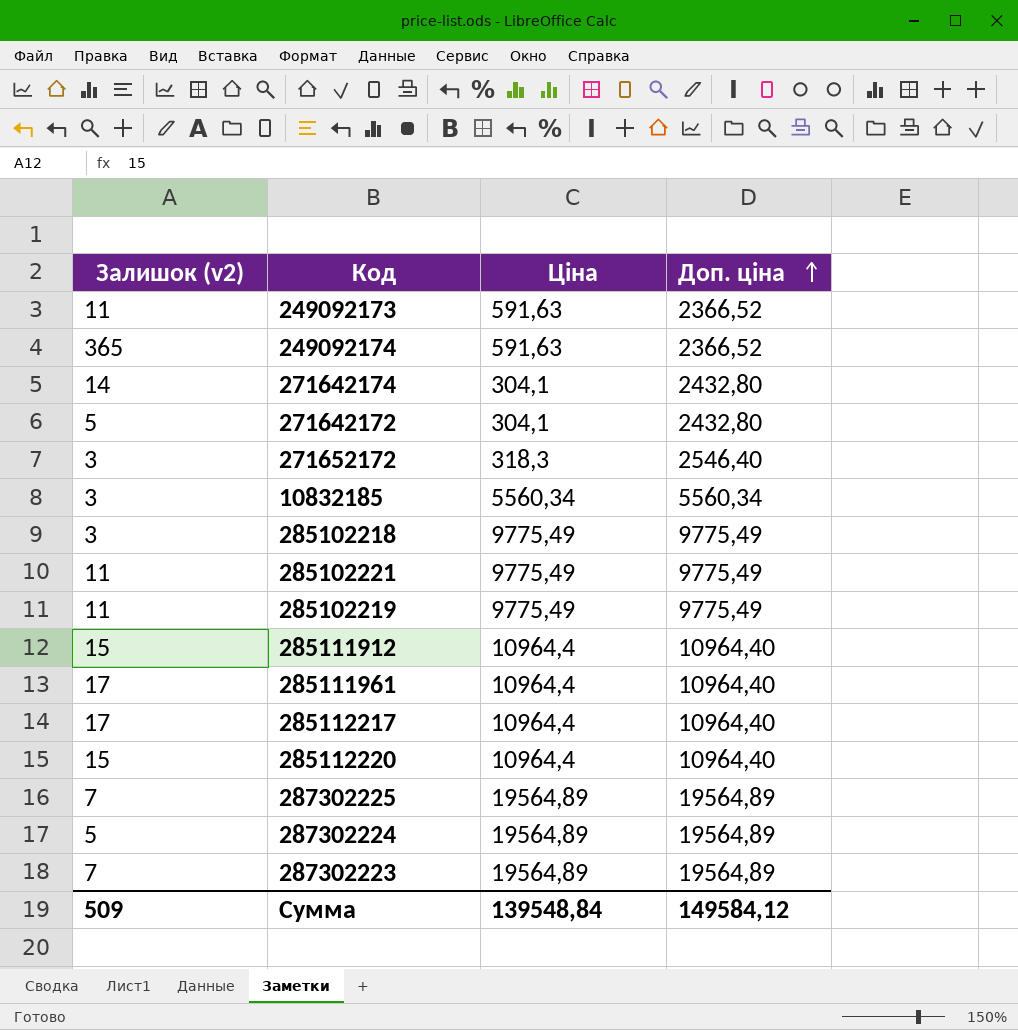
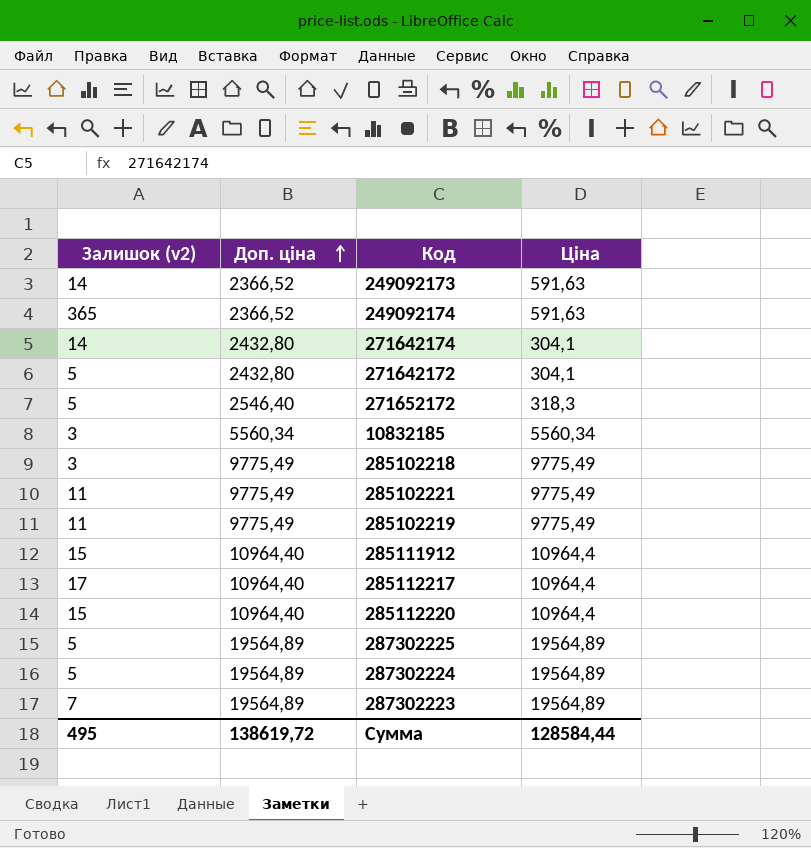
column Доп. ціна | position: 4 -> 2
row 285111961: 17 | 10964,4 | 10964,40 -> none
249092173 | Залишок (v2): 11 -> 14
271652172 | Залишок (v2): 3 -> 5
287302225 | Залишок (v2): 7 -> 5
Сумма | Залишок (v2): 509 -> 495
Сумма | Доп. ціна: 149584,12 -> 138619,72
Сумма | Ціна: 139548,84 -> 128584,44

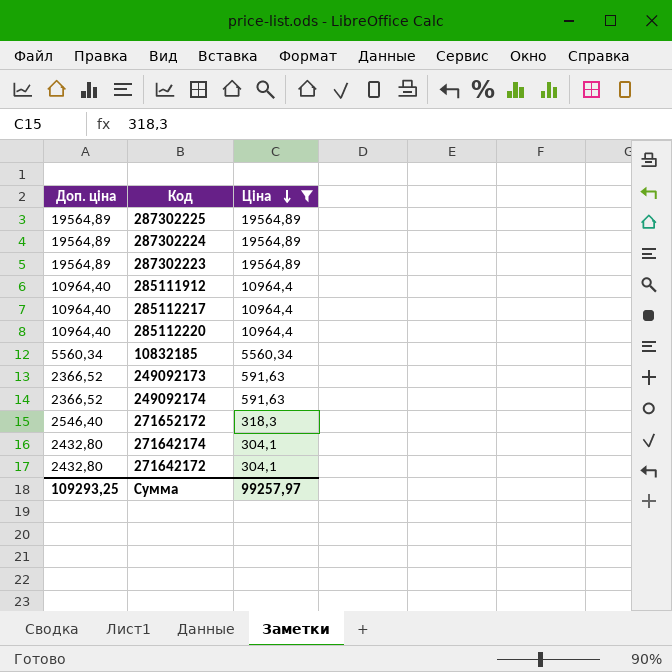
filter: none -> Ціна != 9775,49
row order: Доп. ціна ascending -> Ціна descending
column Залишок (v2) | position: 1 -> none
Сумма | Доп. ціна: 138619,72 -> 109293,25
Сумма | Ціна: 128584,44 -> 99257,97

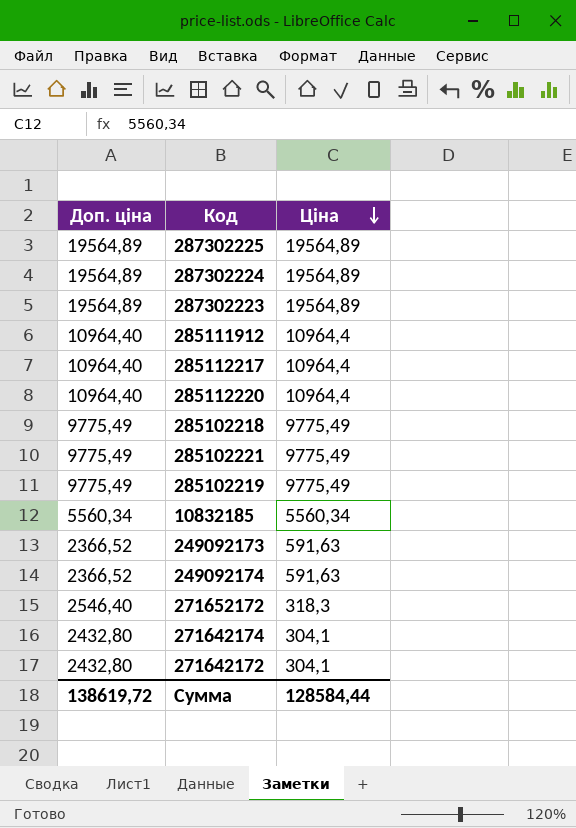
filter: Ціна != 9775,49 -> none
Сумма | Доп. ціна: 109293,25 -> 138619,72
Сумма | Ціна: 99257,97 -> 128584,44

